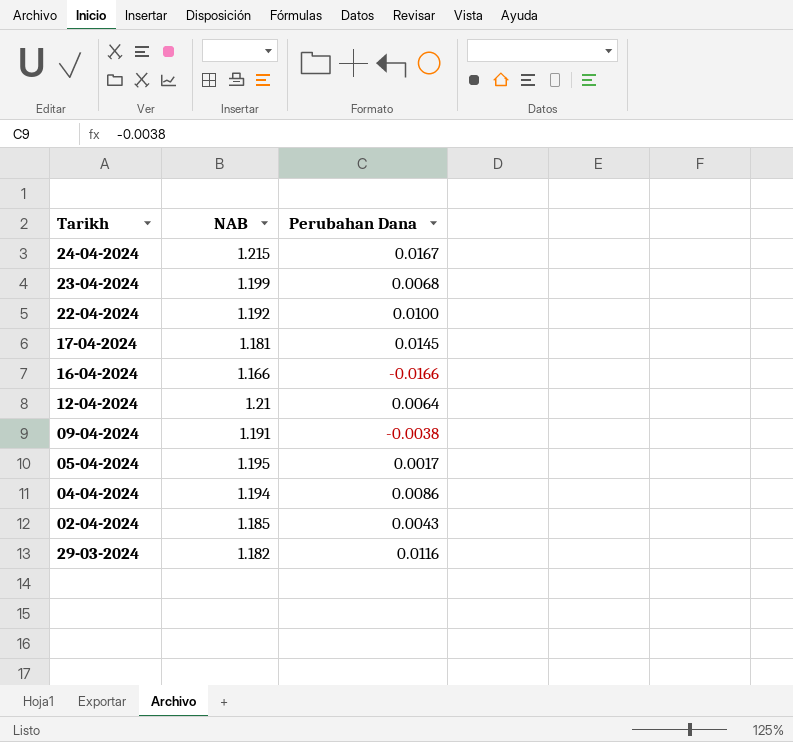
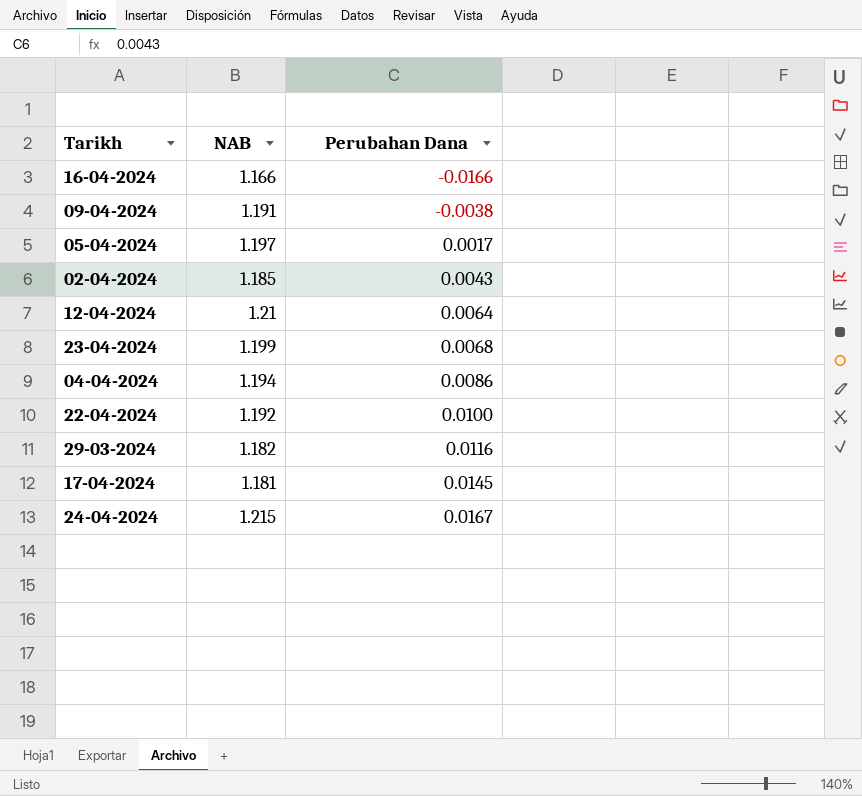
row order: Tarikh descending -> Perubahan Dana ascending
05-04-2024 | NAB: 1.195 -> 1.197

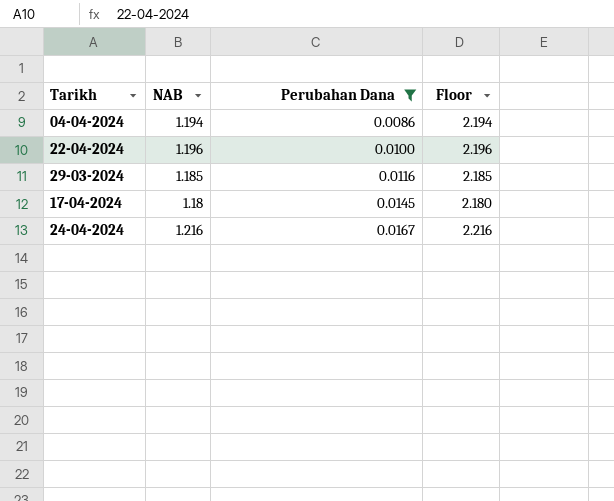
filter: none -> Perubahan Dana >= 0.0086
column Floor | formula: none -> [NAB] + 1
22-04-2024 | NAB: 1.192 -> 1.196
29-03-2024 | NAB: 1.182 -> 1.185
17-04-2024 | NAB: 1.181 -> 1.18
24-04-2024 | NAB: 1.215 -> 1.216

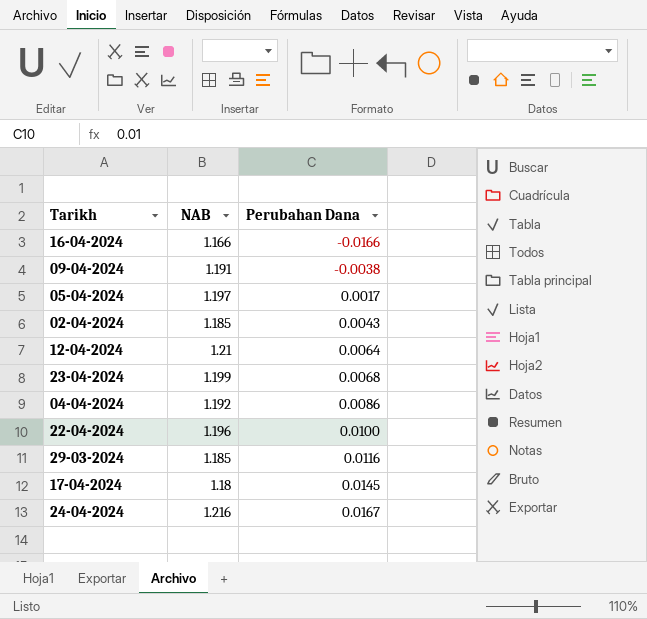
filter: Perubahan Dana >= 0.0086 -> none
column Floor | formula: [NAB] + 1 -> none
04-04-2024 | NAB: 1.194 -> 1.192

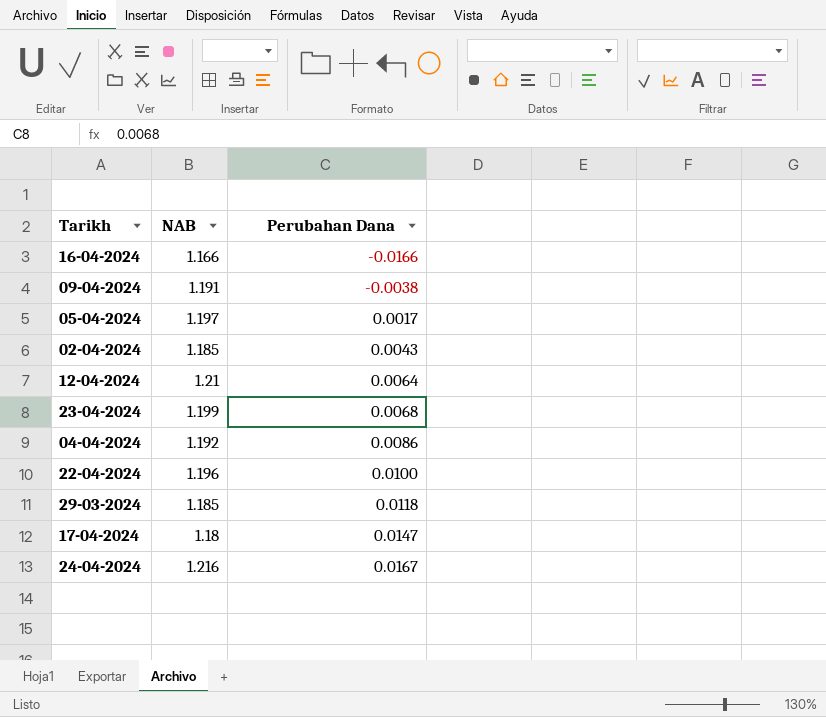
29-03-2024 | Perubahan Dana: 0.0116 -> 0.0118
17-04-2024 | Perubahan Dana: 0.0145 -> 0.0147

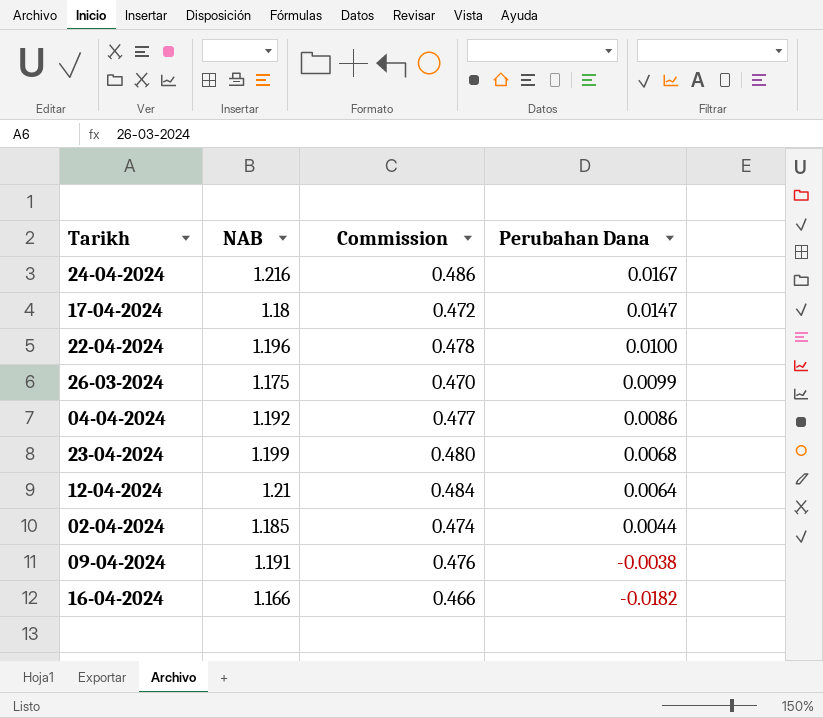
row order: Perubahan Dana ascending -> Perubahan Dana descending
column Commission | formula: none -> [NAB] * 0.4
row 05-04-2024: 1.197 | 0.0017 -> none
row 29-03-2024: 1.185 | 0.0118 -> none
row 26-03-2024: none -> 1.175 | 0.470 | 0.0099
02-04-2024 | Perubahan Dana: 0.0043 -> 0.0044
16-04-2024 | Perubahan Dana: -0.0166 -> -0.0182

